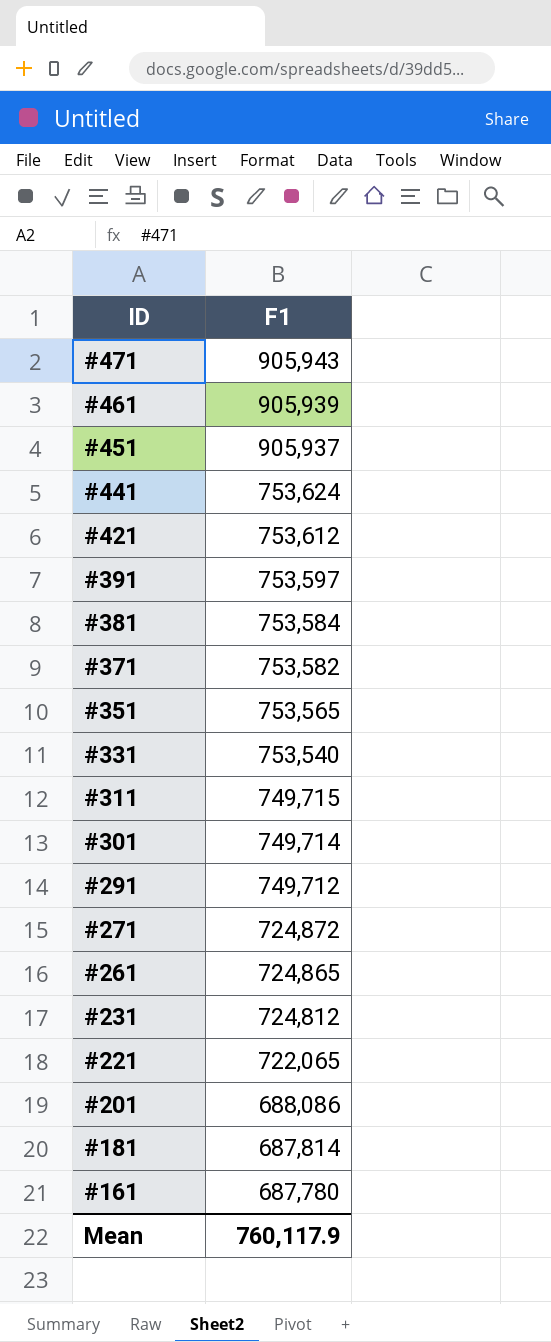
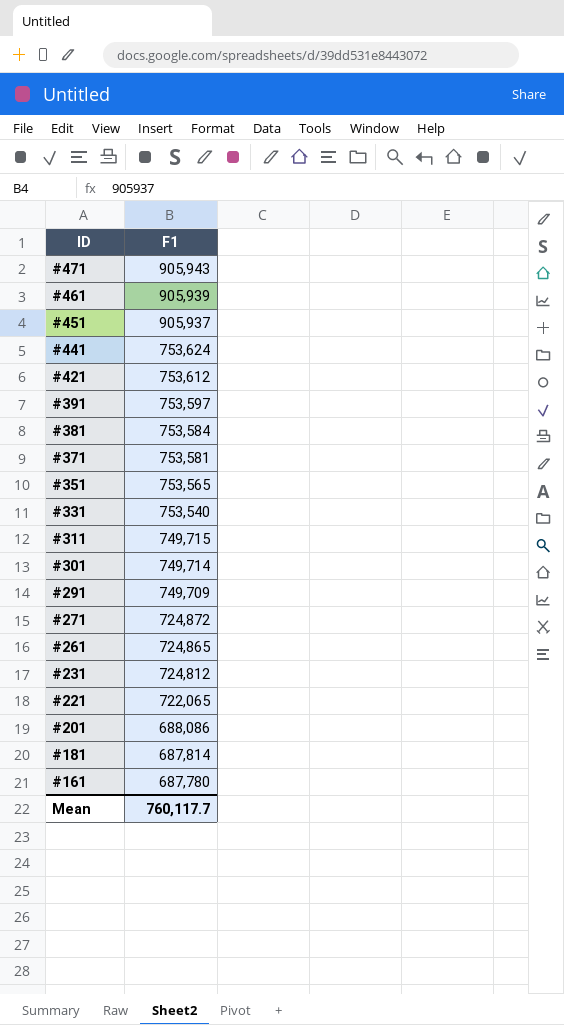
#371 | F1: 753,582 -> 753,581
#291 | F1: 749,712 -> 749,709
Mean | F1: 760,117.9 -> 760,117.7

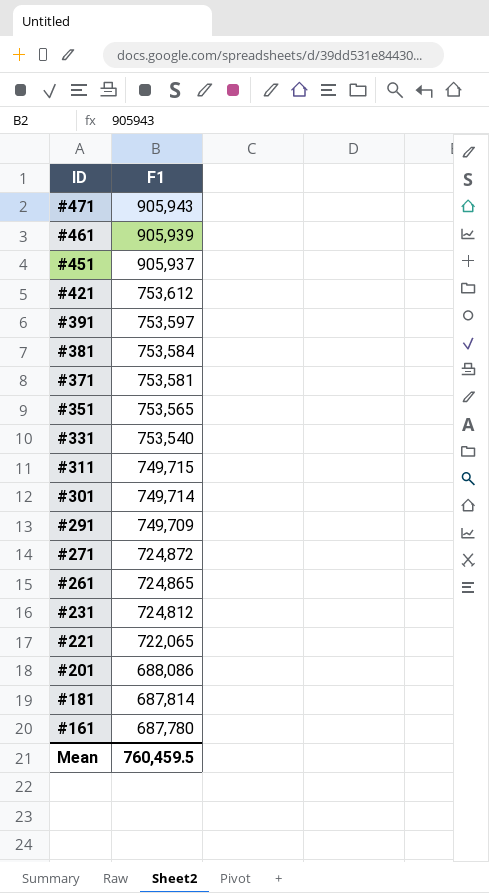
row #441: 753,624 -> none
Mean | F1: 760,117.7 -> 760,459.5

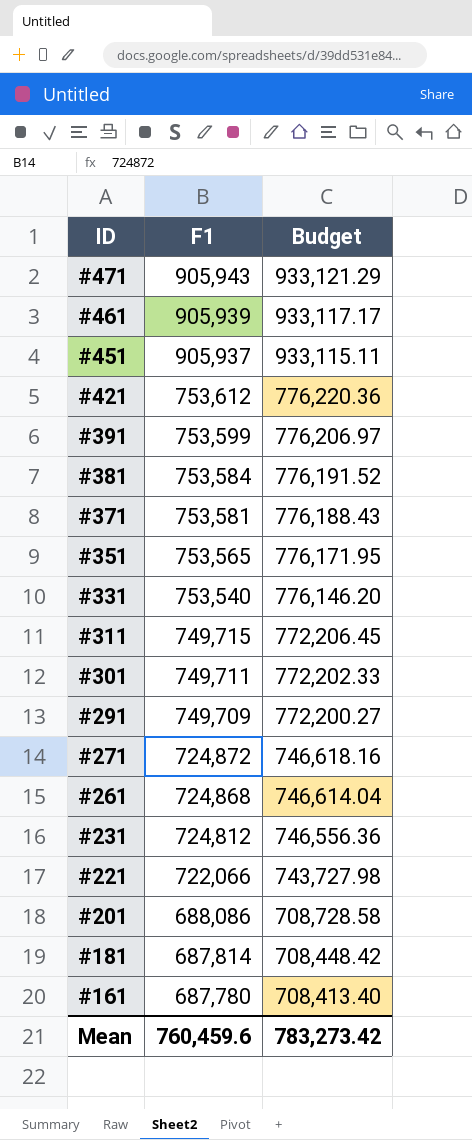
column Budget | formula: none -> [F1] * 1.03
#391 | F1: 753,597 -> 753,599
#301 | F1: 749,714 -> 749,711
#261 | F1: 724,865 -> 724,868
#221 | F1: 722,065 -> 722,066
Mean | F1: 760,459.5 -> 760,459.6

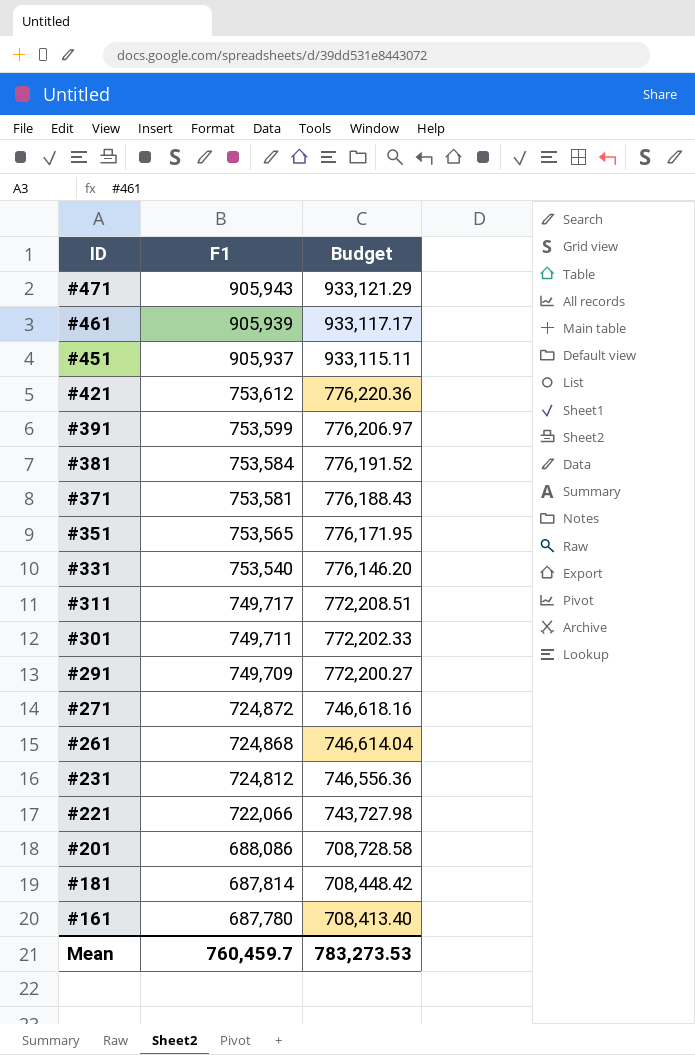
#311 | F1: 749,715 -> 749,717
#311 | Budget: 772,206.45 -> 772,208.51
Mean | F1: 760,459.6 -> 760,459.7
Mean | Budget: 783,273.42 -> 783,273.53

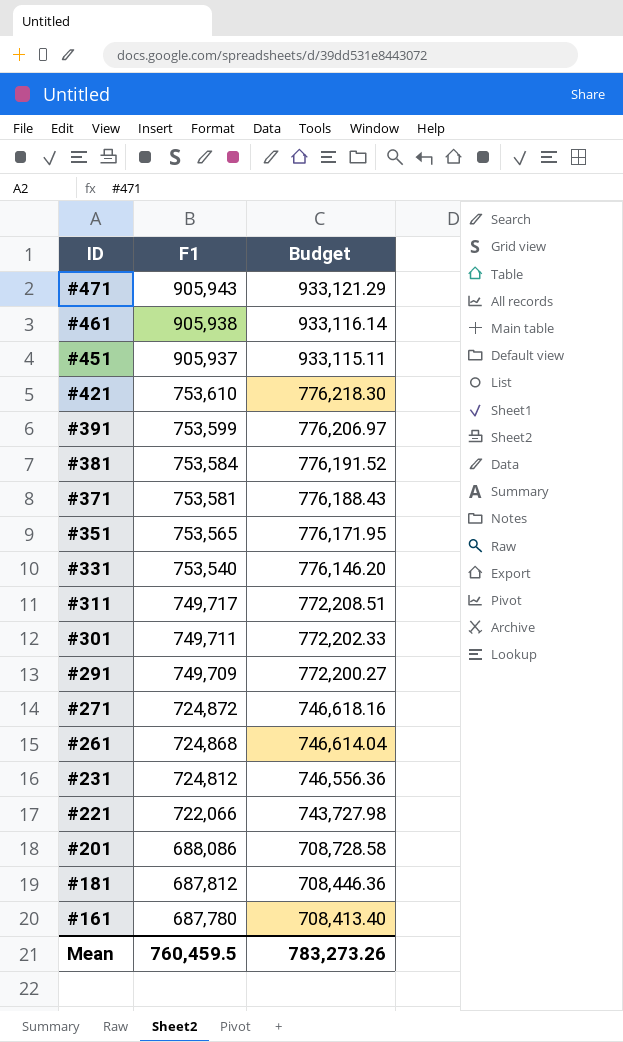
#461 | F1: 905,939 -> 905,938
#461 | Budget: 933,117.17 -> 933,116.14
#421 | F1: 753,612 -> 753,610
#421 | Budget: 776,220.36 -> 776,218.30
#181 | F1: 687,814 -> 687,812
#181 | Budget: 708,448.42 -> 708,446.36
Mean | F1: 760,459.7 -> 760,459.5
Mean | Budget: 783,273.53 -> 783,273.26

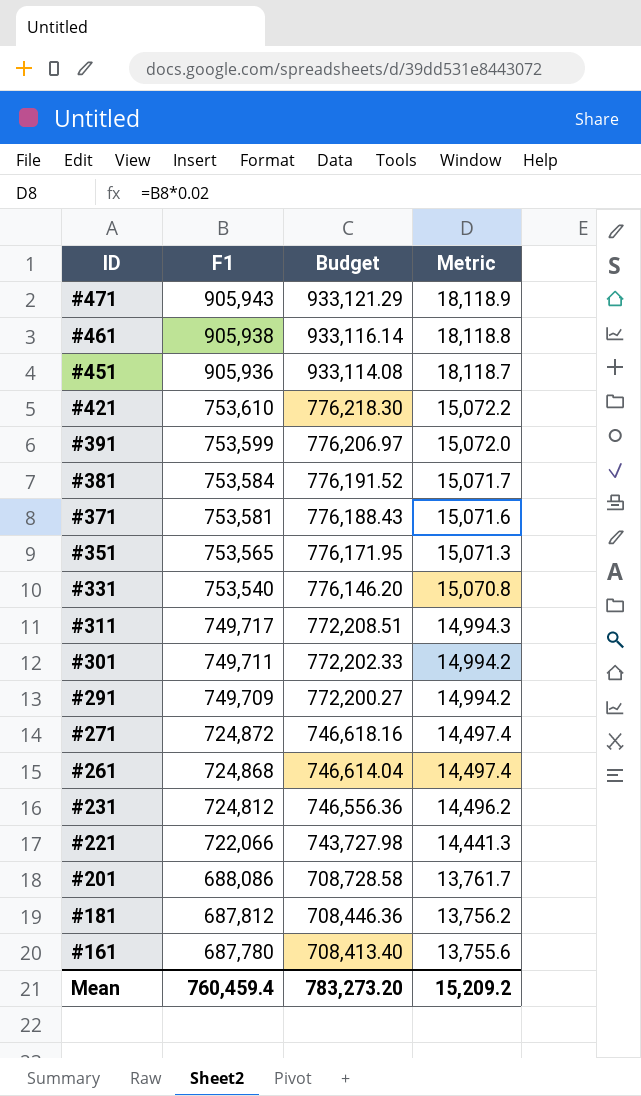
column Metric | formula: none -> [F1] * 0.02
#451 | F1: 905,937 -> 905,936
#451 | Budget: 933,115.11 -> 933,114.08
Mean | F1: 760,459.5 -> 760,459.4
Mean | Budget: 783,273.26 -> 783,273.20

